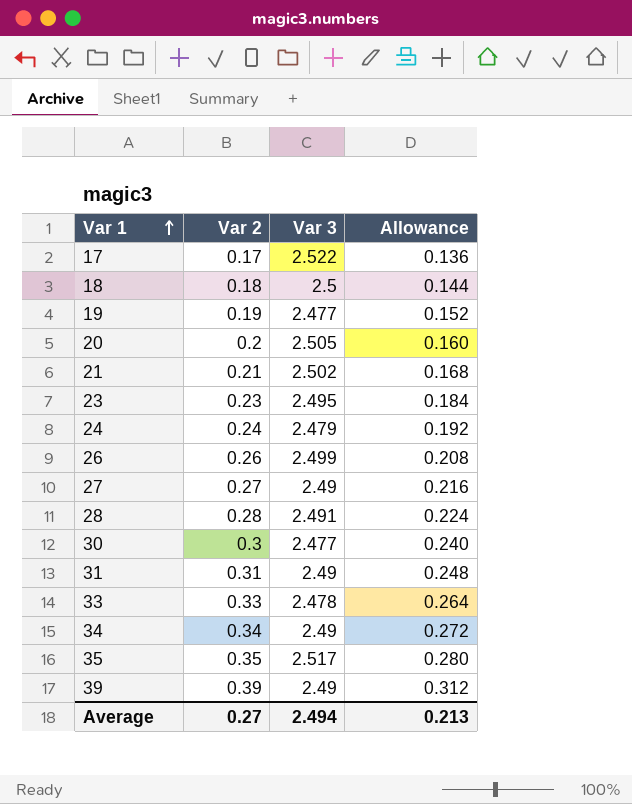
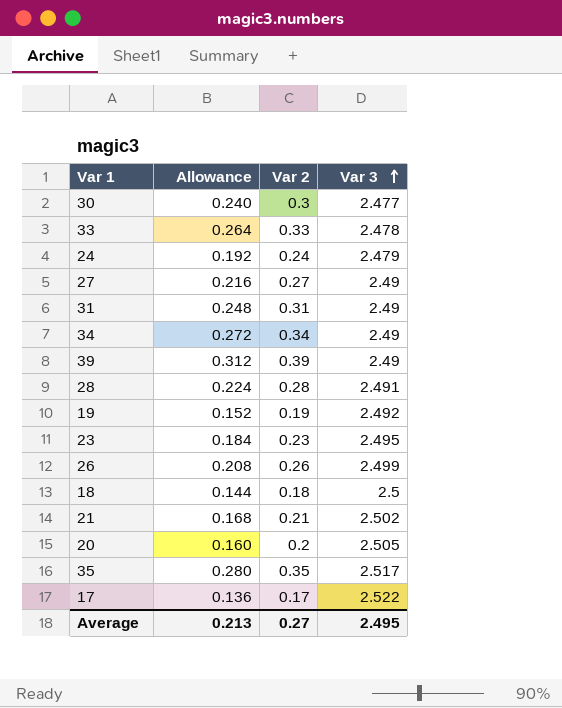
row order: Var 1 ascending -> Var 3 ascending
column Allowance | position: 4 -> 2
19 | Var 3: 2.477 -> 2.492
Average | Var 3: 2.494 -> 2.495

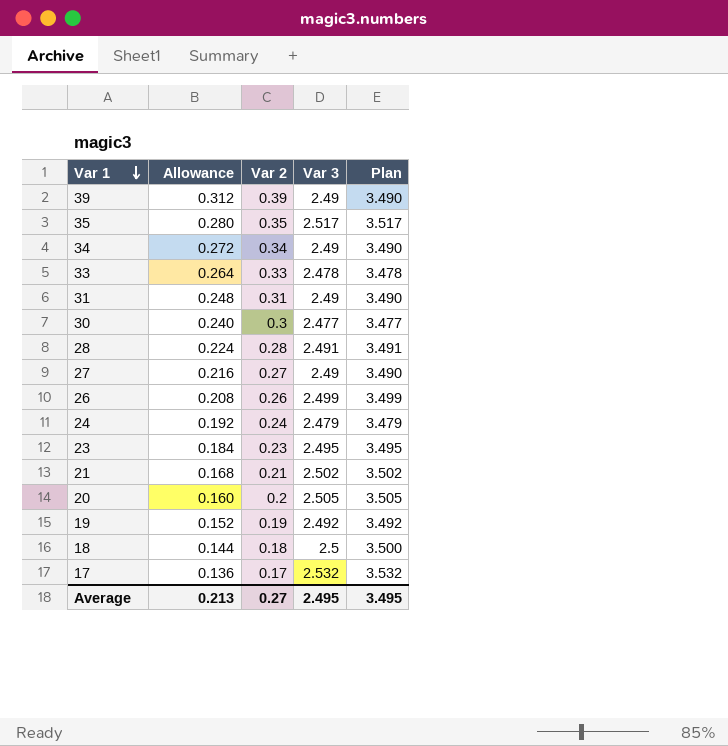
row order: Var 3 ascending -> Var 1 descending
column Plan | formula: none -> [Var 3] + 1
17 | Var 3: 2.522 -> 2.532

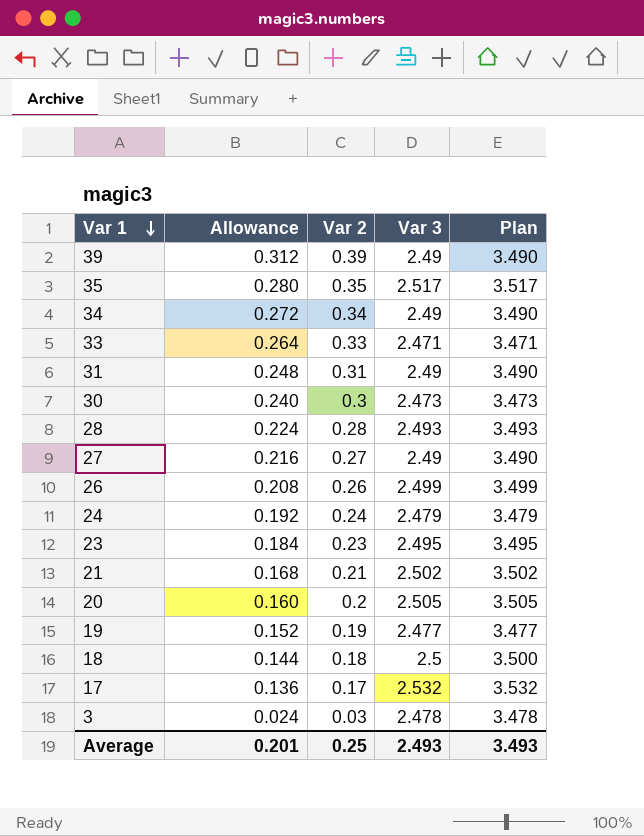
33 | Var 3: 2.478 -> 2.471
33 | Plan: 3.478 -> 3.471
30 | Var 3: 2.477 -> 2.473
30 | Plan: 3.477 -> 3.473
28 | Var 3: 2.491 -> 2.493
28 | Plan: 3.491 -> 3.493
19 | Var 3: 2.492 -> 2.477
19 | Plan: 3.492 -> 3.477
row 3: none -> 0.024 | 0.03 | 2.478 | 3.478
Average | Allowance: 0.213 -> 0.201
Average | Var 2: 0.27 -> 0.25
Average | Var 3: 2.495 -> 2.493
Average | Plan: 3.495 -> 3.493

